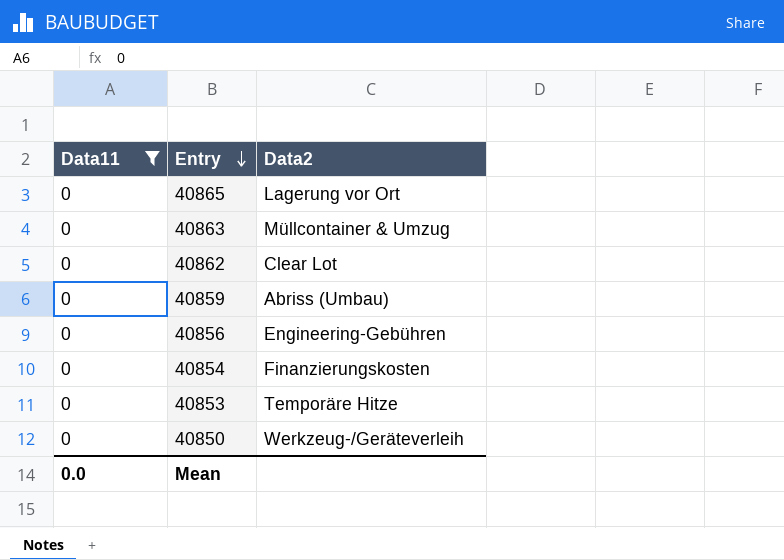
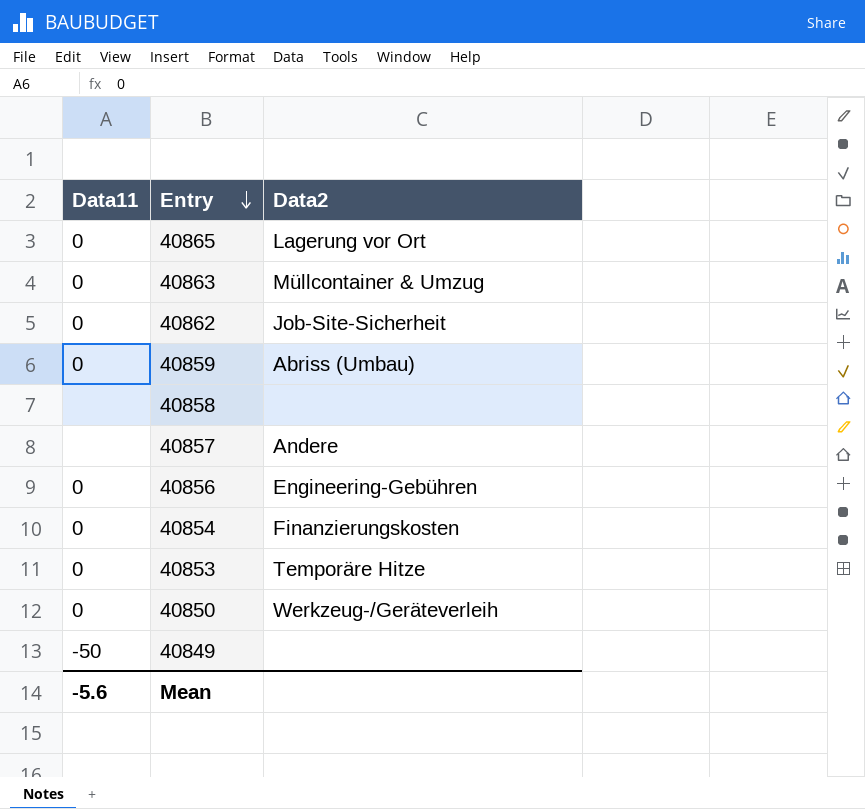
filter: Data11 = 0 -> none
40862 | Data2: Clear Lot -> Job-Site-Sicherheit
Mean | Data11: 0.0 -> -5.6

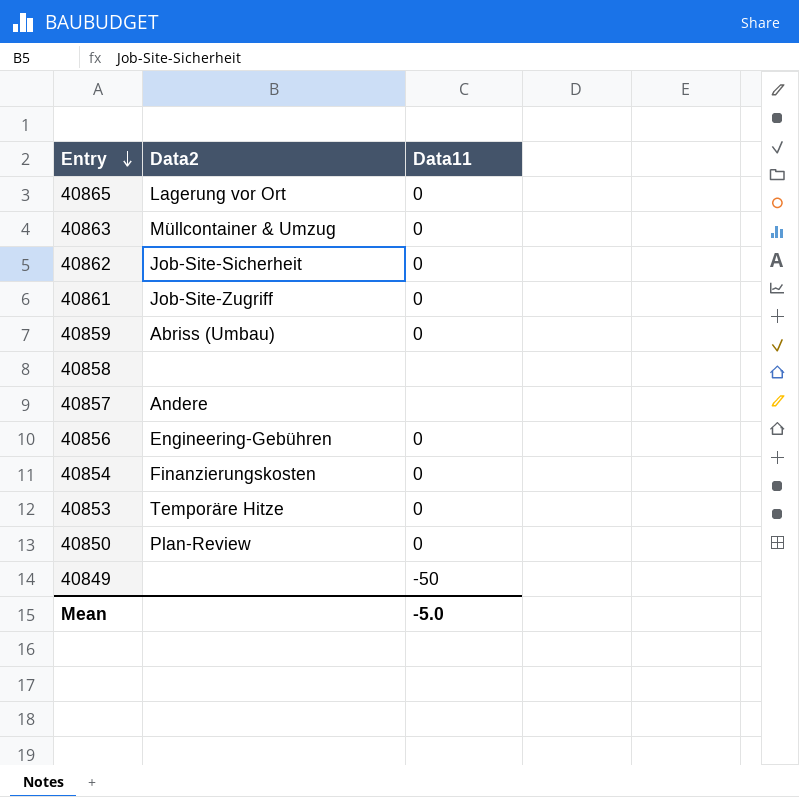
column Data11 | position: 1 -> 3
row 40861: none -> Job-Site-Zugriff | 0
40850 | Data2: Werkzeug-/Geräteverleih -> Plan-Review
Mean | Data11: -5.6 -> -5.0

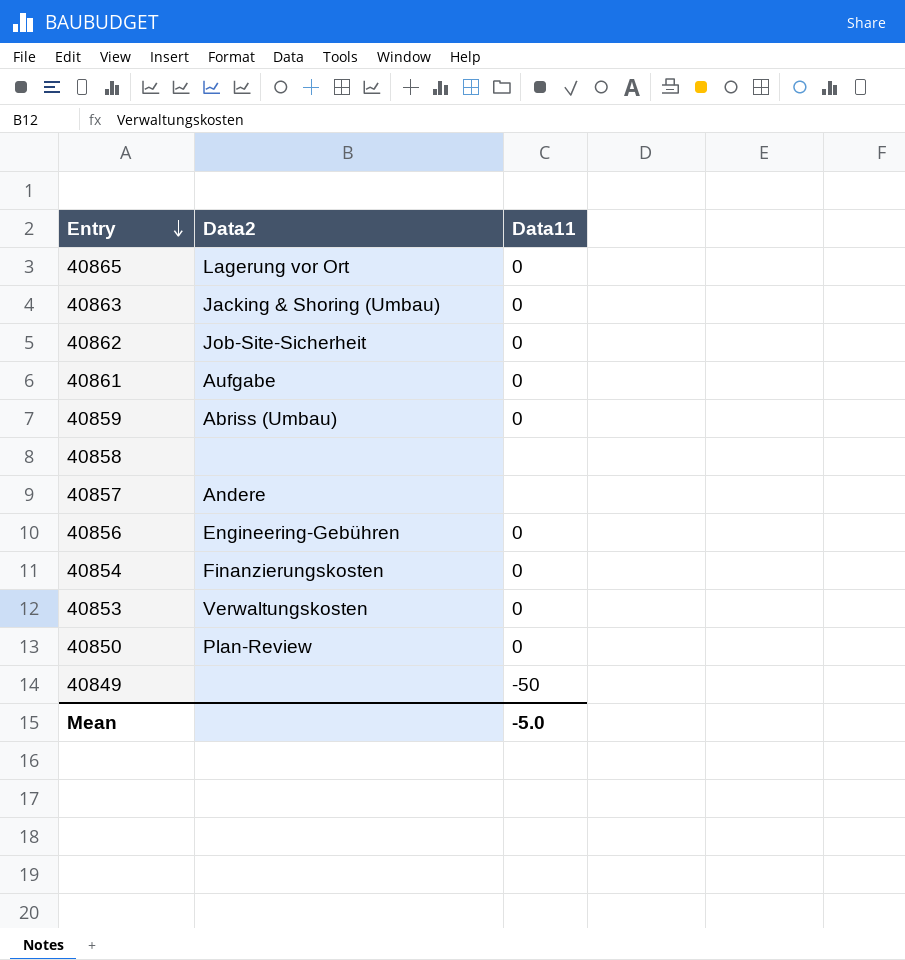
40863 | Data2: Müllcontainer & Umzug -> Jacking & Shoring (Umbau)
40861 | Data2: Job-Site-Zugriff -> Aufgabe
40853 | Data2: Temporäre Hitze -> Verwaltungskosten

